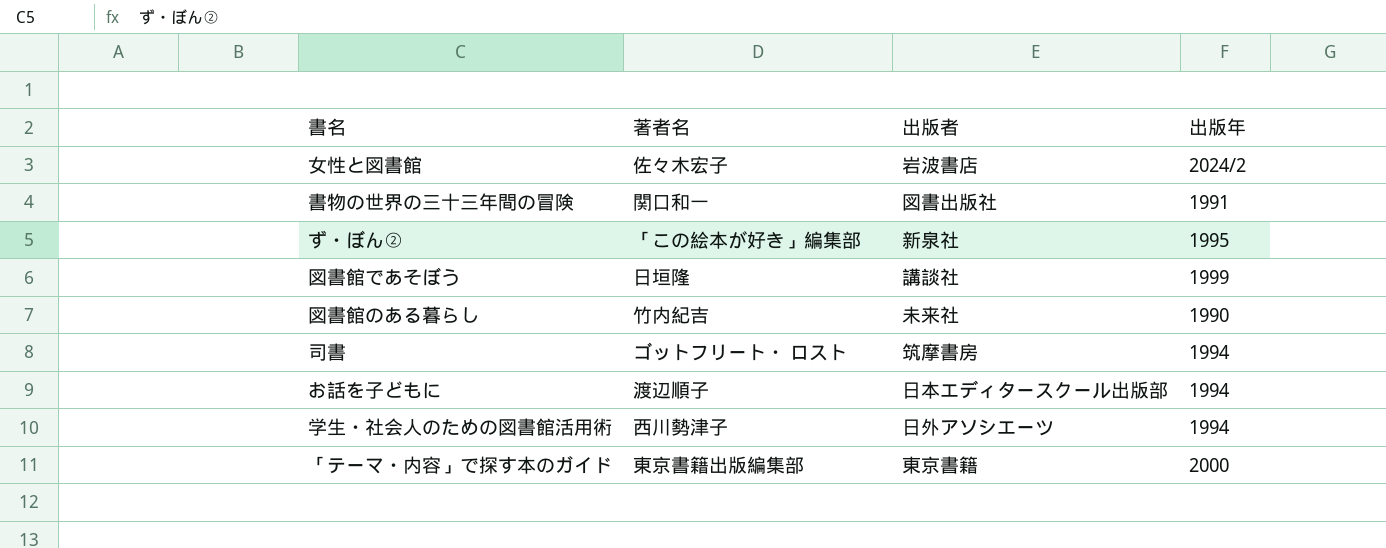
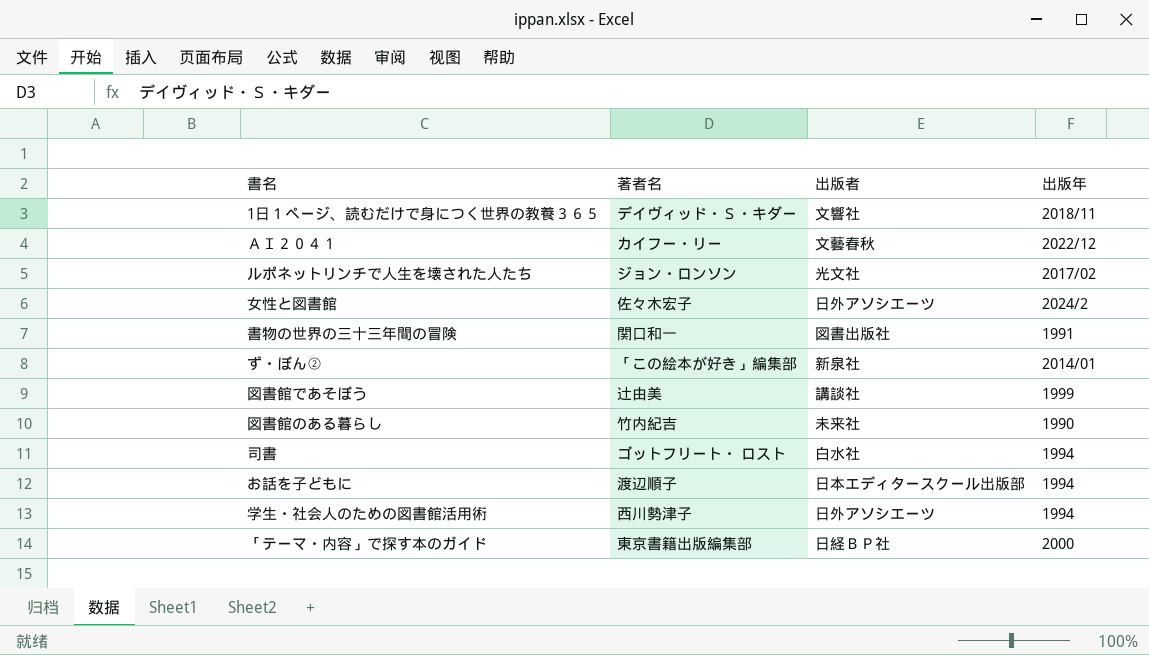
row 1日１ページ、読むだけで身につく世界の教養３６５: none -> デイヴィッド・Ｓ・キダー | 文響社 | 2018/11
row ＡＩ２０４１: none -> カイフー・リー | 文藝春秋 | 2022/12
row ルポネットリンチで人生を壊された人たち: none -> ジョン・ロンソン | 光文社 | 2017/02
女性と図書館 | 出版者: 岩波書店 -> 日外アソシエーツ
ず・ぼん② | 出版年: 1995 -> 2014/01
図書館であそぼう | 著者名: 日垣隆 -> 辻由美
司書 | 出版者: 筑摩書房 -> 白水社
「テーマ・内容」で探す本のガイド | 出版者: 東京書籍 -> 日経ＢＰ社

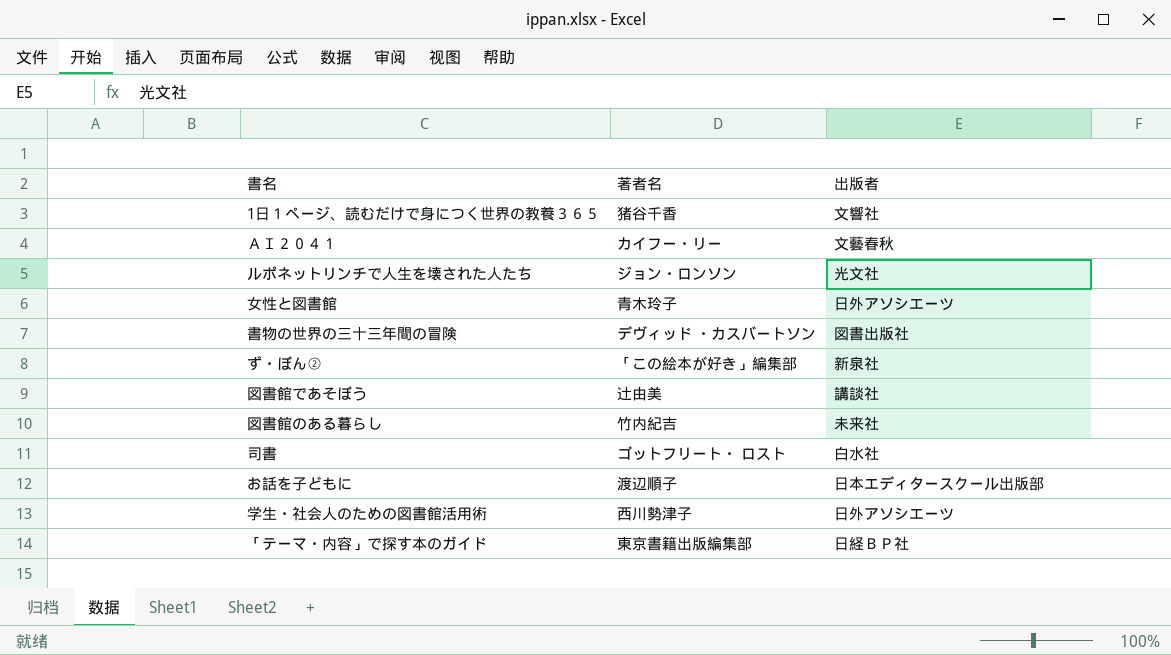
column 出版年 | position: 4 -> none
1日１ページ、読むだけで身につく世界の教養３６５ | 著者名: デイヴィッド・Ｓ・キダー -> 猪谷千香
女性と図書館 | 著者名: 佐々木宏子 -> 青木玲子
書物の世界の三十三年間の冒険 | 著者名: 関口和一 -> デヴィッド ・カスバートソン

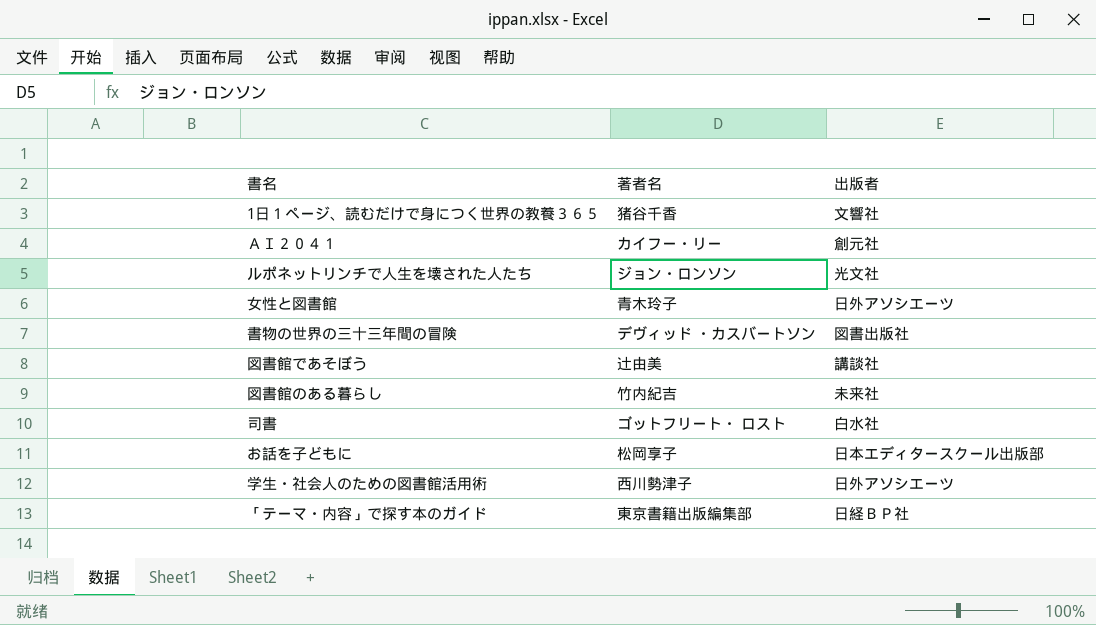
row ず・ぼん②: 「この絵本が好き」編集部 | 新泉社 -> none
ＡＩ２０４１ | 出版者: 文藝春秋 -> 創元社
お話を子どもに | 著者名: 渡辺順子 -> 松岡享子

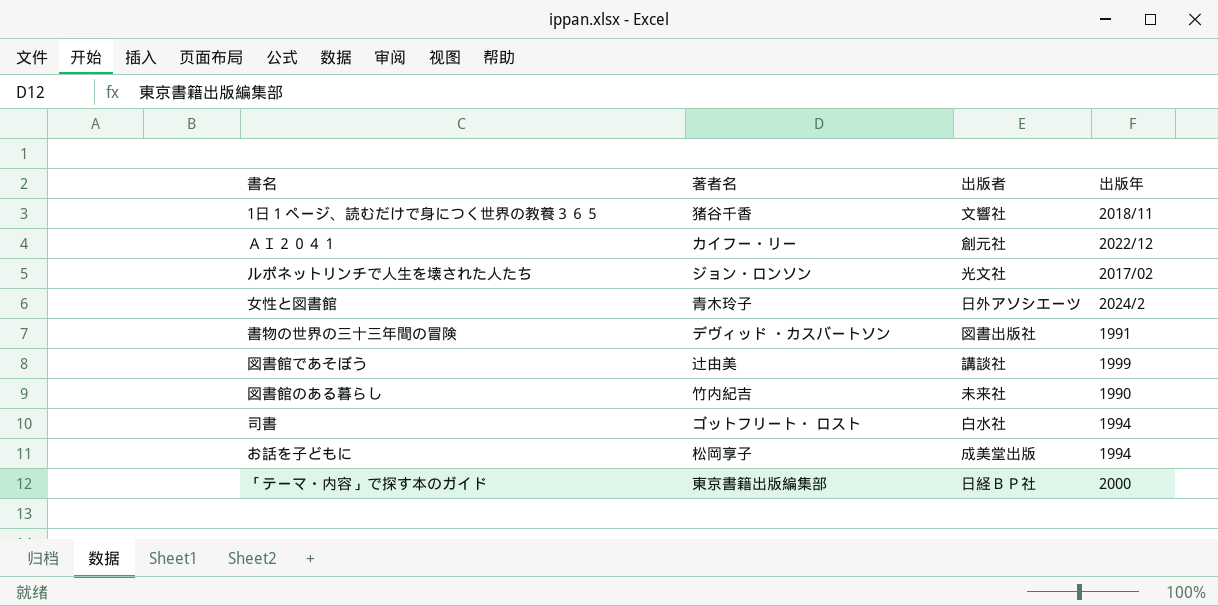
column 出版年 | position: none -> 4
row 学生・社会人のための図書館活用術: 西川勢津子 | 日外アソシエーツ -> none
お話を子どもに | 出版者: 日本エディタースクール出版部 -> 成美堂出版

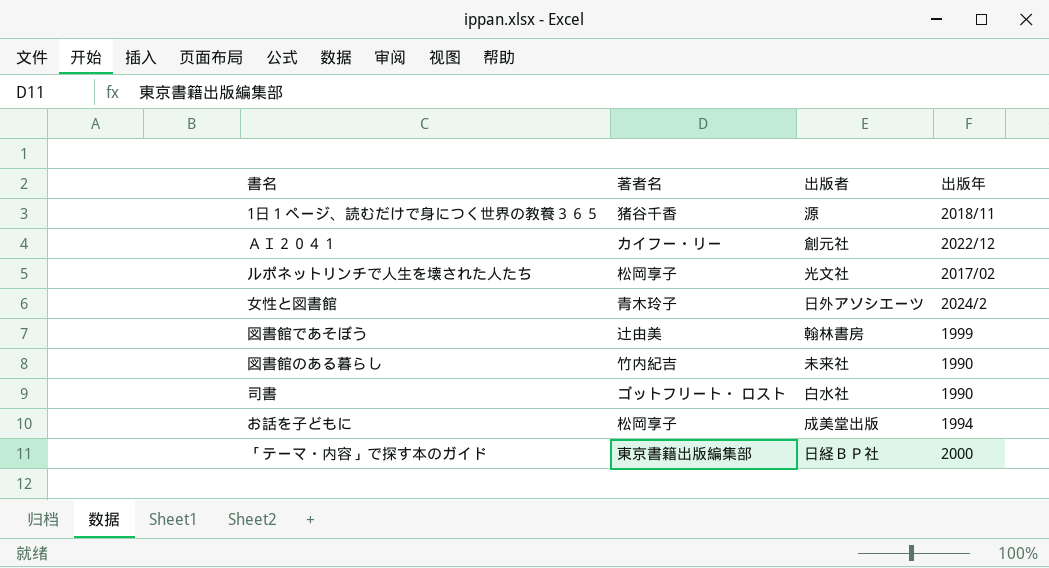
row 書物の世界の三十三年間の冒険: デヴィッド ・カスバートソン | 図書出版社 | 1991 -> none
1日１ページ、読むだけで身につく世界の教養３６５ | 出版者: 文響社 -> 源
ルポネットリンチで人生を壊された人たち | 著者名: ジョン・ロンソン -> 松岡享子
図書館であそぼう | 出版者: 講談社 -> 翰林書房
司書 | 出版年: 1994 -> 1990

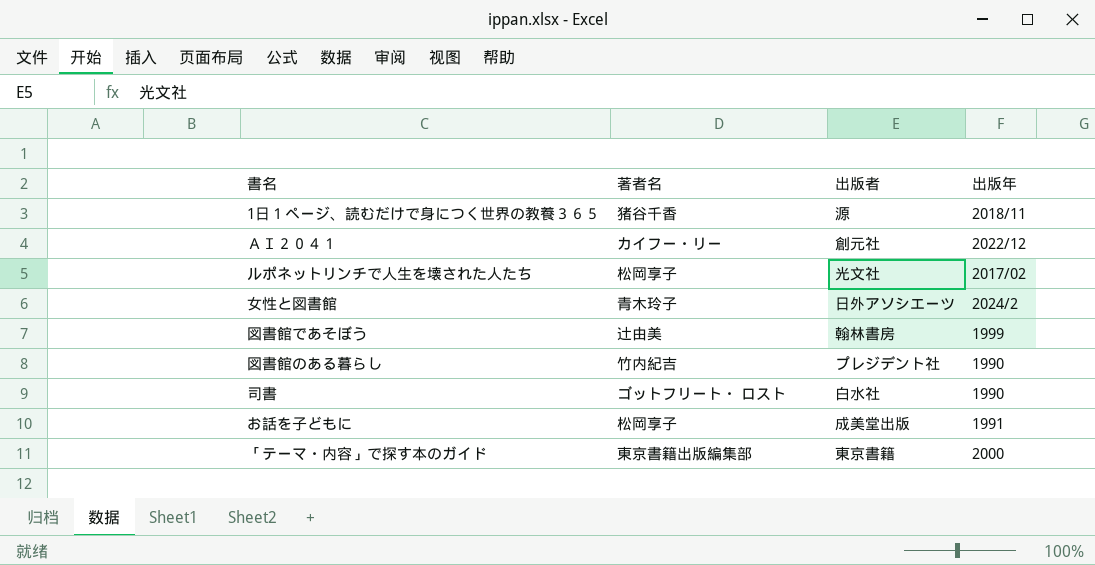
図書館のある暮らし | 出版者: 未来社 -> プレジデント社
お話を子どもに | 出版年: 1994 -> 1991
「テーマ・内容」で探す本のガイド | 出版者: 日経ＢＰ社 -> 東京書籍

